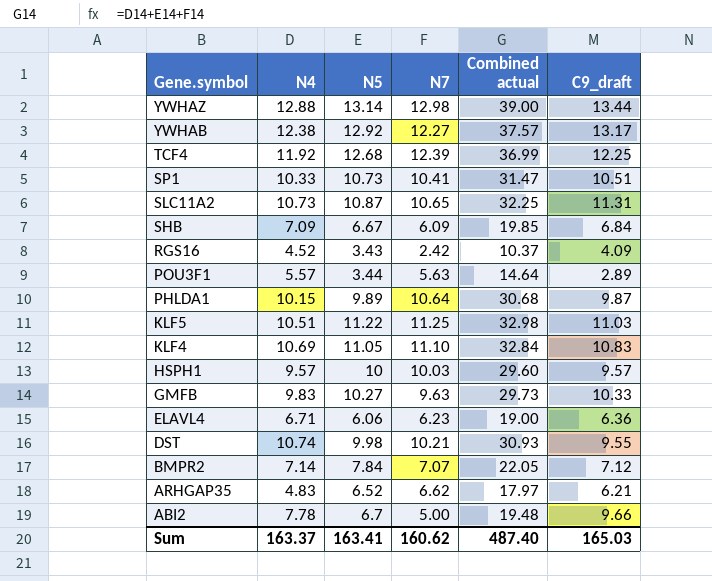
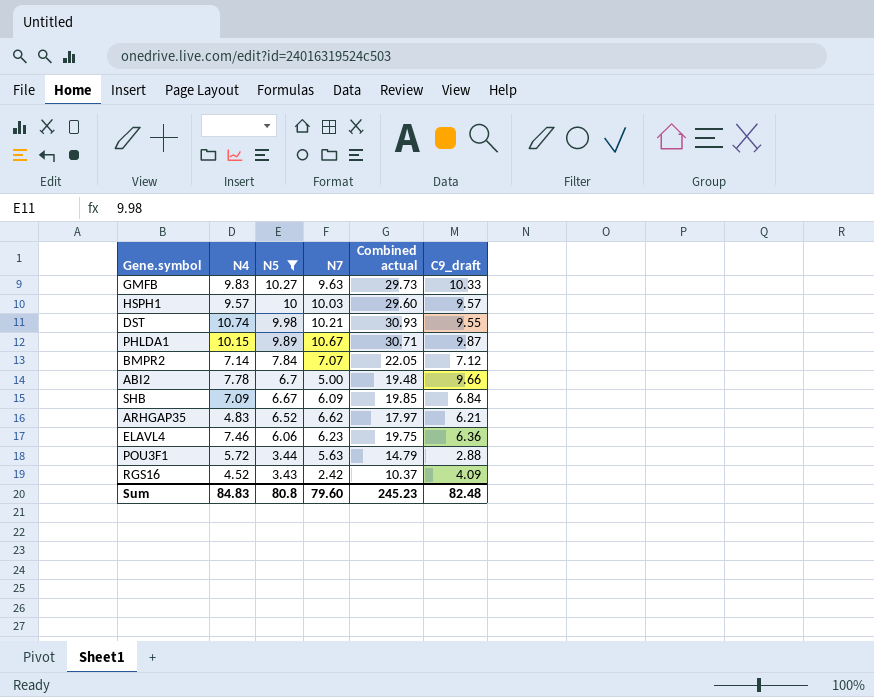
filter: none -> N5 <= 10.27
row order: Gene.symbol descending -> N5 descending
PHLDA1 | N7: 10.64 -> 10.67
PHLDA1 | Combined actual: 30.68 -> 30.71
ELAVL4 | N4: 6.71 -> 7.46
ELAVL4 | Combined actual: 19.00 -> 19.75
POU3F1 | N4: 5.57 -> 5.72
POU3F1 | Combined actual: 14.64 -> 14.79
POU3F1 | C9_draft: 2.89 -> 2.88
Sum | N4: 163.37 -> 84.83
Sum | N5: 163.41 -> 80.8
Sum | N7: 160.62 -> 79.60
Sum | Combined actual: 487.40 -> 245.23
Sum | C9_draft: 165.03 -> 82.48

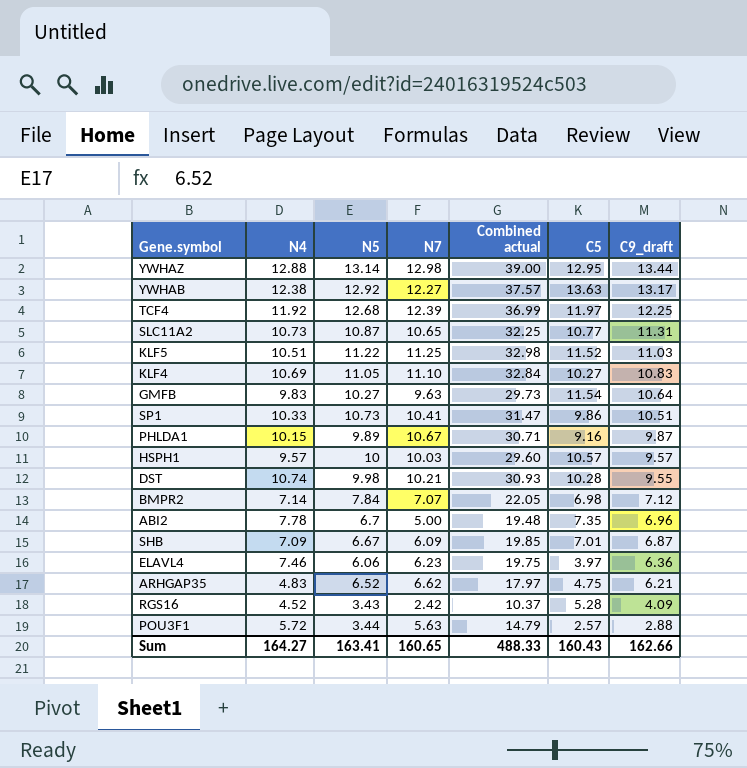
filter: N5 <= 10.27 -> none
row order: N5 descending -> C9_draft descending
column C5 | position: none -> 6
GMFB | C9_draft: 10.33 -> 10.64
ABI2 | C9_draft: 9.66 -> 6.96
SHB | C9_draft: 6.84 -> 6.87
Sum | N4: 84.83 -> 164.27
Sum | N5: 80.8 -> 163.41
Sum | N7: 79.60 -> 160.65
Sum | Combined actual: 245.23 -> 488.33
Sum | C9_draft: 82.48 -> 162.66

